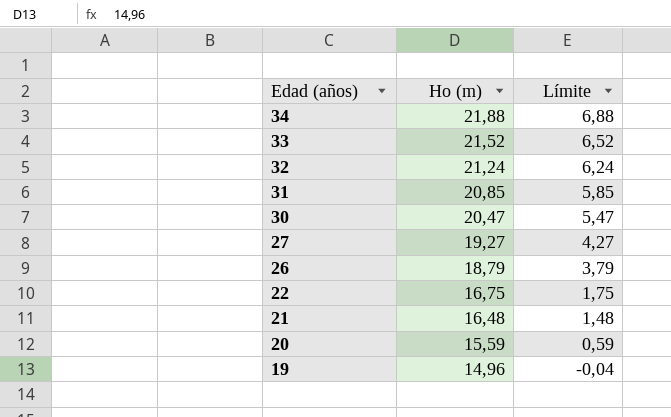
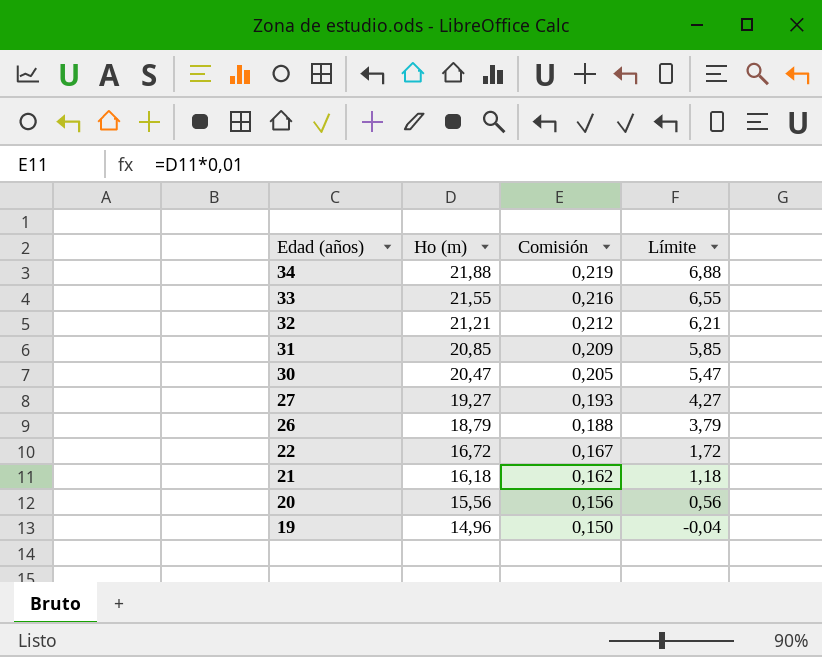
column Comisión | formula: none -> [Ho (m)] * 0,01
33 | Ho (m): 21,52 -> 21,55
33 | Límite: 6,52 -> 6,55
32 | Ho (m): 21,24 -> 21,21
32 | Límite: 6,24 -> 6,21
22 | Ho (m): 16,75 -> 16,72
22 | Límite: 1,75 -> 1,72
21 | Ho (m): 16,48 -> 16,18
21 | Límite: 1,48 -> 1,18
20 | Ho (m): 15,59 -> 15,56
20 | Límite: 0,59 -> 0,56

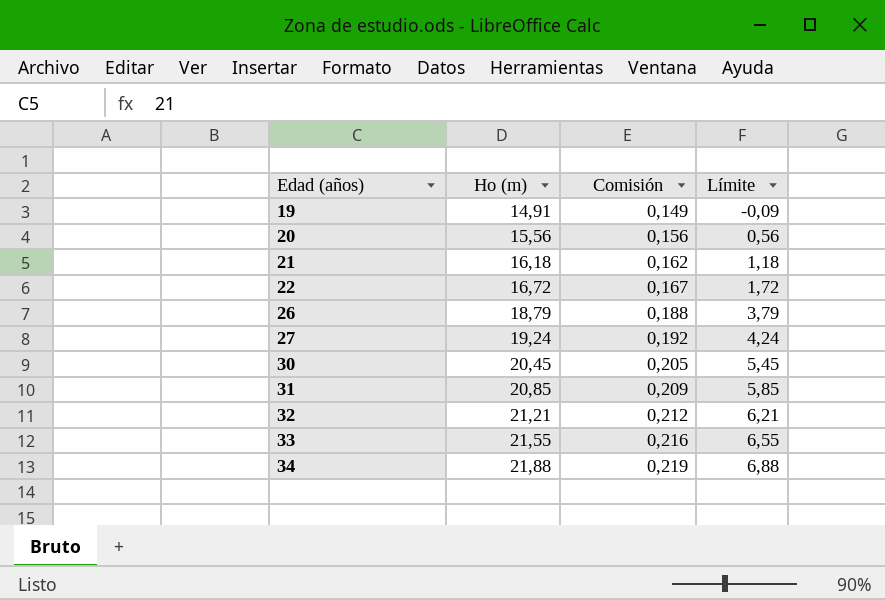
row order: Edad (años) descending -> Edad (años) ascending
19 | Ho (m): 14,96 -> 14,91
19 | Comisión: 0,150 -> 0,149
19 | Límite: -0,04 -> -0,09
27 | Ho (m): 19,27 -> 19,24
27 | Comisión: 0,193 -> 0,192
27 | Límite: 4,27 -> 4,24
30 | Ho (m): 20,47 -> 20,45
30 | Límite: 5,47 -> 5,45

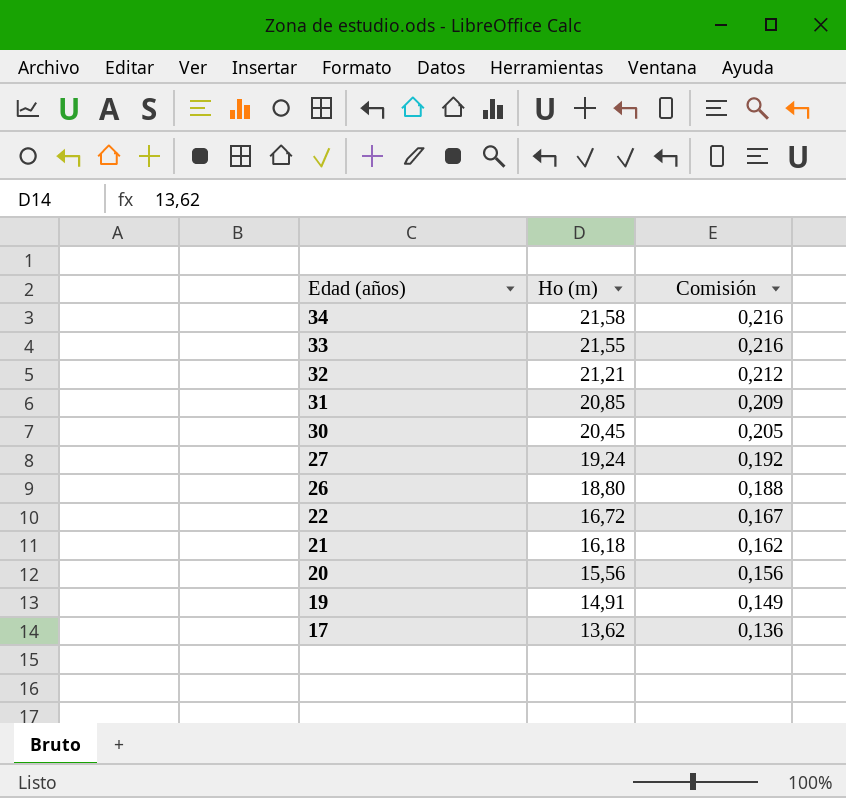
row order: Edad (años) ascending -> Edad (años) descending
column Límite | formula: [Ho (m)] - 15 -> none
34 | Ho (m): 21,88 -> 21,58
34 | Comisión: 0,219 -> 0,216
26 | Ho (m): 18,79 -> 18,80
row 17: none -> 13,62 | 0,136

